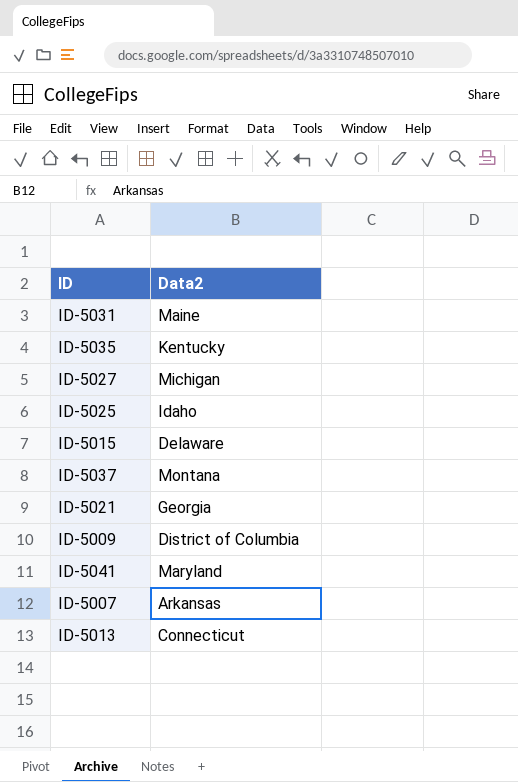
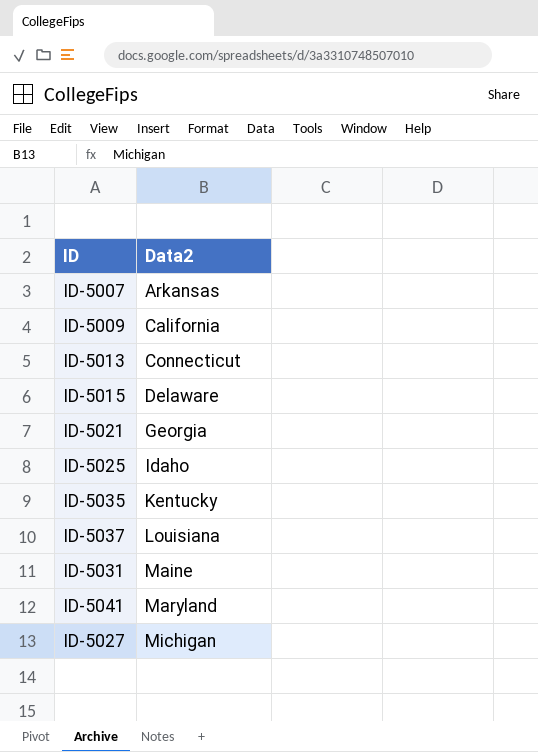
row order: none -> Data2 ascending
ID-5009 | Data2: District of Columbia -> California
ID-5037 | Data2: Montana -> Louisiana

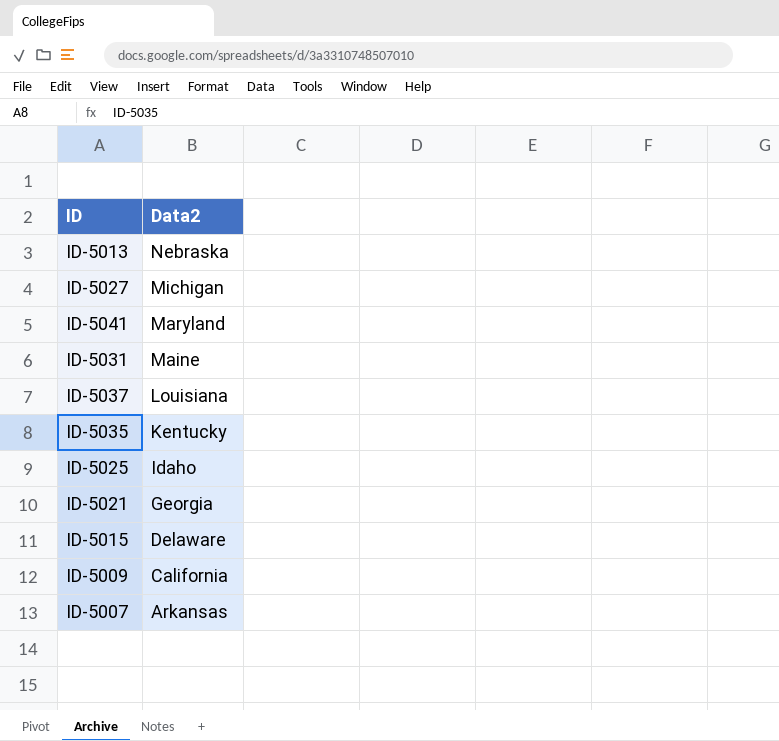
row order: Data2 ascending -> Data2 descending
ID-5013 | Data2: Connecticut -> Nebraska

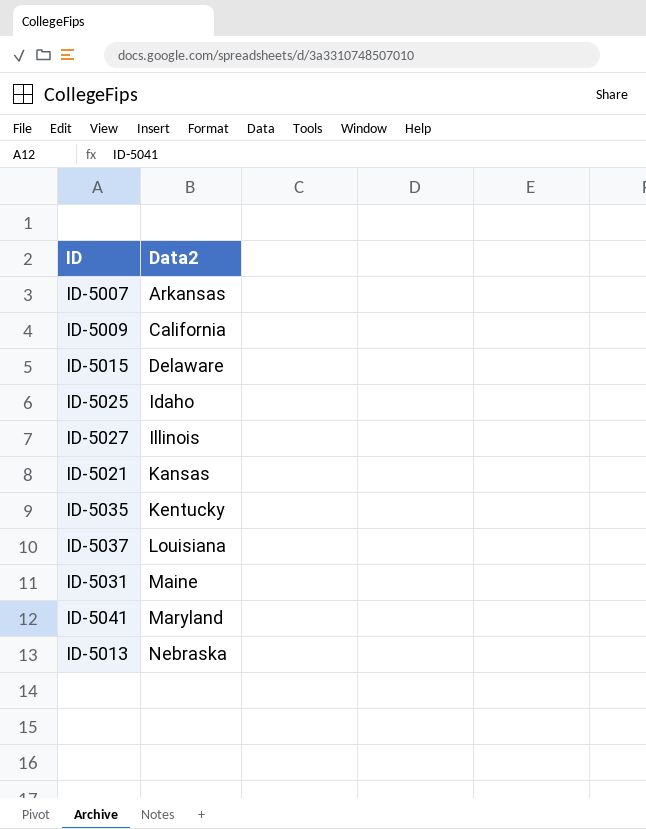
row order: Data2 descending -> Data2 ascending
ID-5027 | Data2: Michigan -> Illinois
ID-5021 | Data2: Georgia -> Kansas

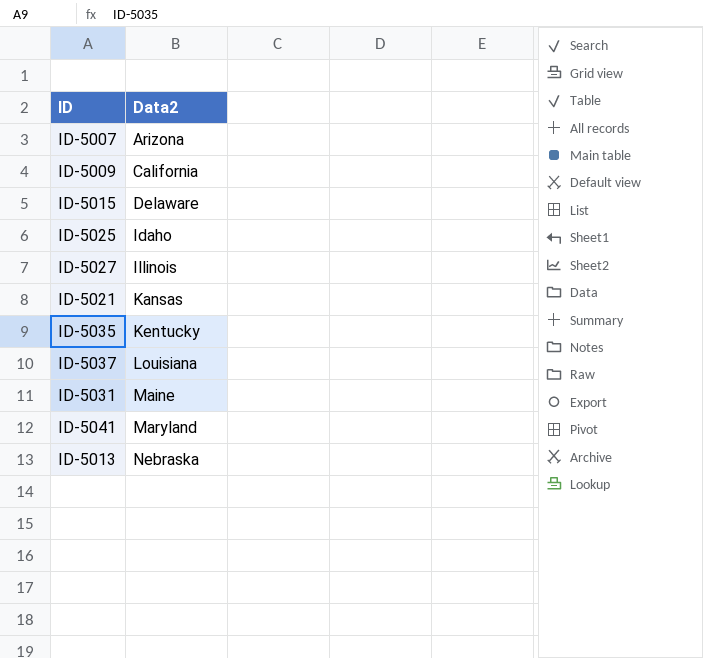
ID-5007 | Data2: Arkansas -> Arizona

